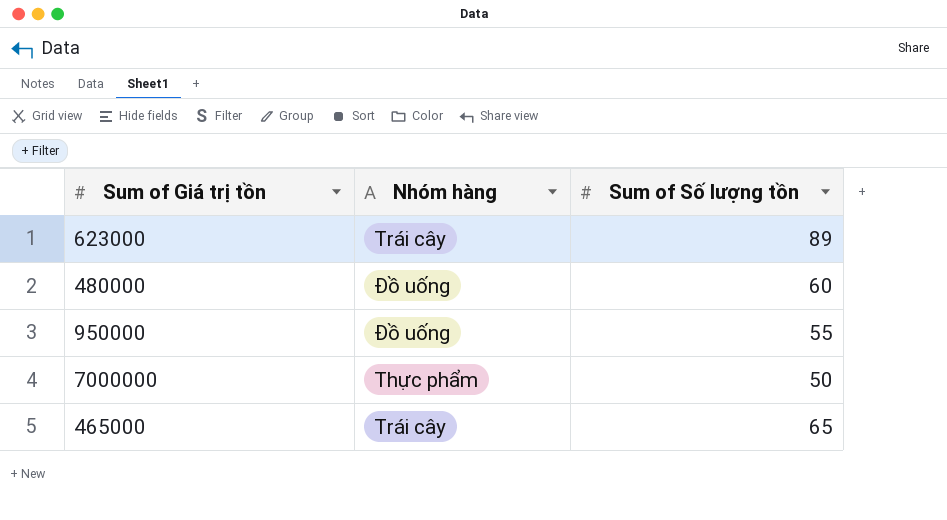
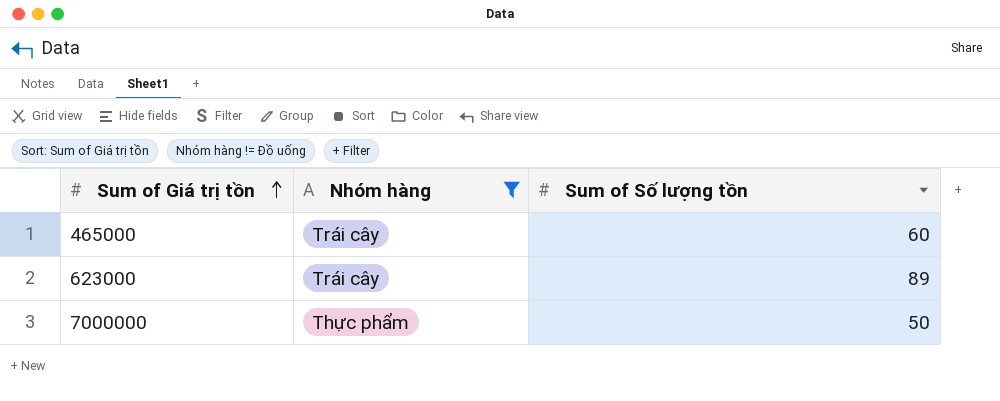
filter: none -> Nhóm hàng != Đồ uống
row order: none -> Sum of Giá trị tồn ascending
465000 | Sum of Số lượng tồn: 65 -> 60

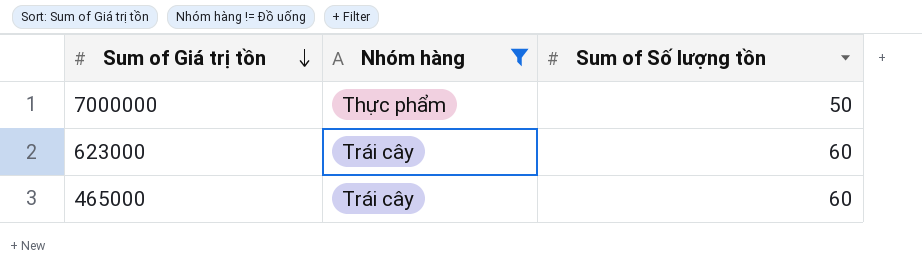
row order: Sum of Giá trị tồn ascending -> Sum of Giá trị tồn descending
623000 | Sum of Số lượng tồn: 89 -> 60

